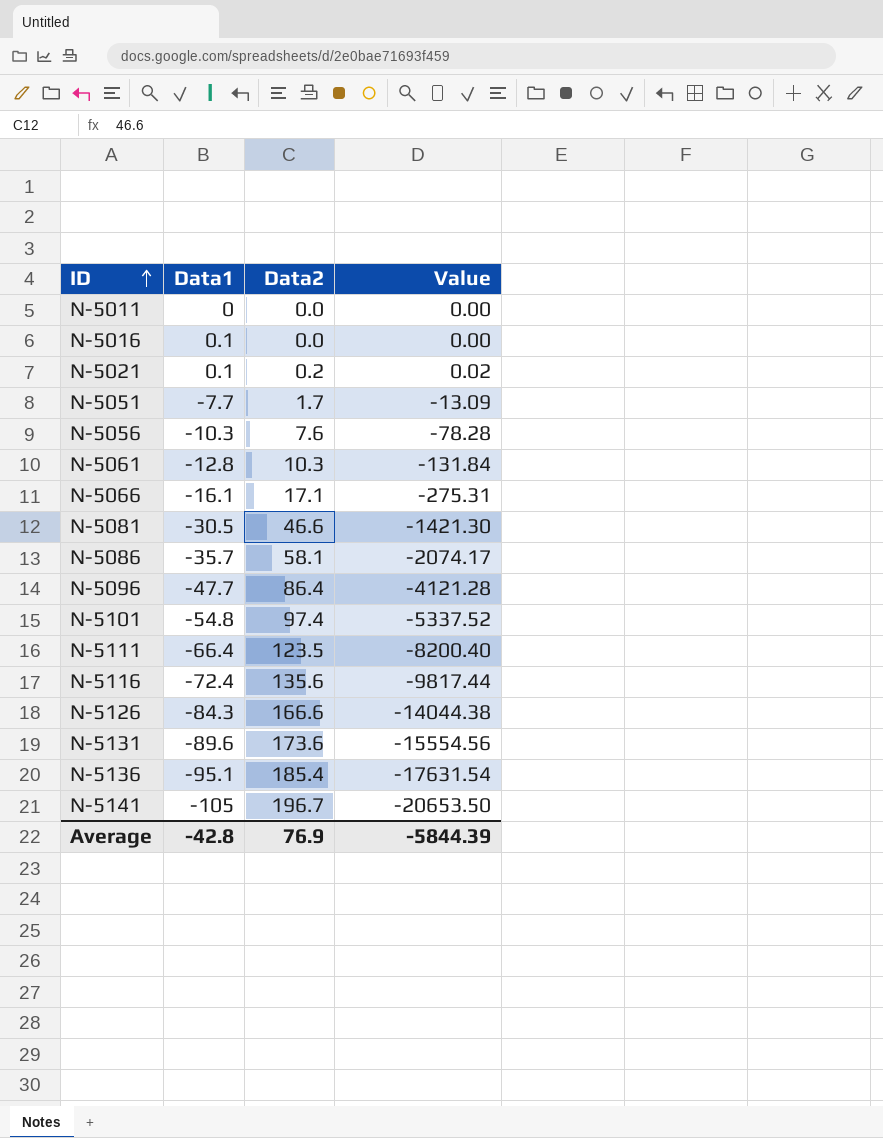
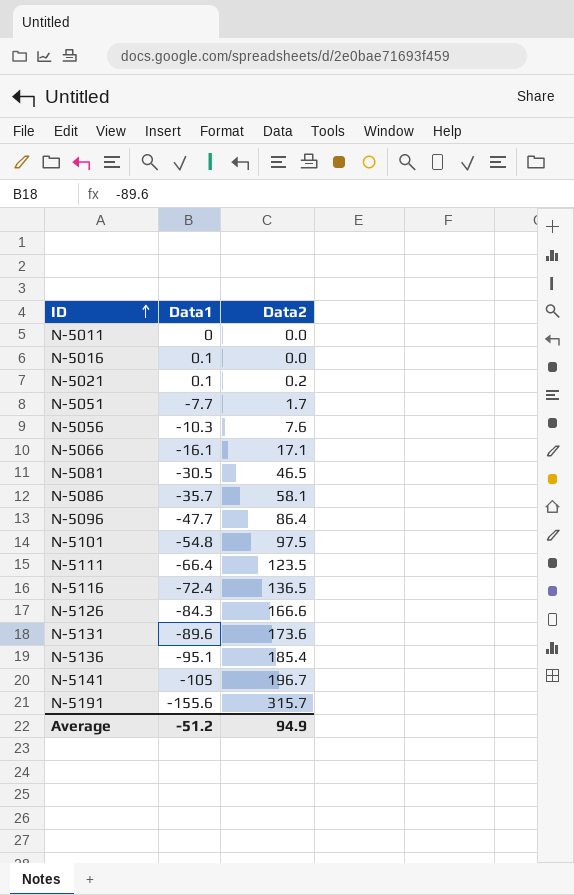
column Value | formula: [Data1] * [Data2] -> none
row N-5061: -12.8 | 10.3 | -131.84 -> none
N-5081 | Data2: 46.6 -> 46.5
N-5101 | Data2: 97.4 -> 97.5
N-5116 | Data2: 135.6 -> 136.5
row N-5191: none -> -155.6 | 315.7
Average | Data1: -42.8 -> -51.2
Average | Data2: 76.9 -> 94.9

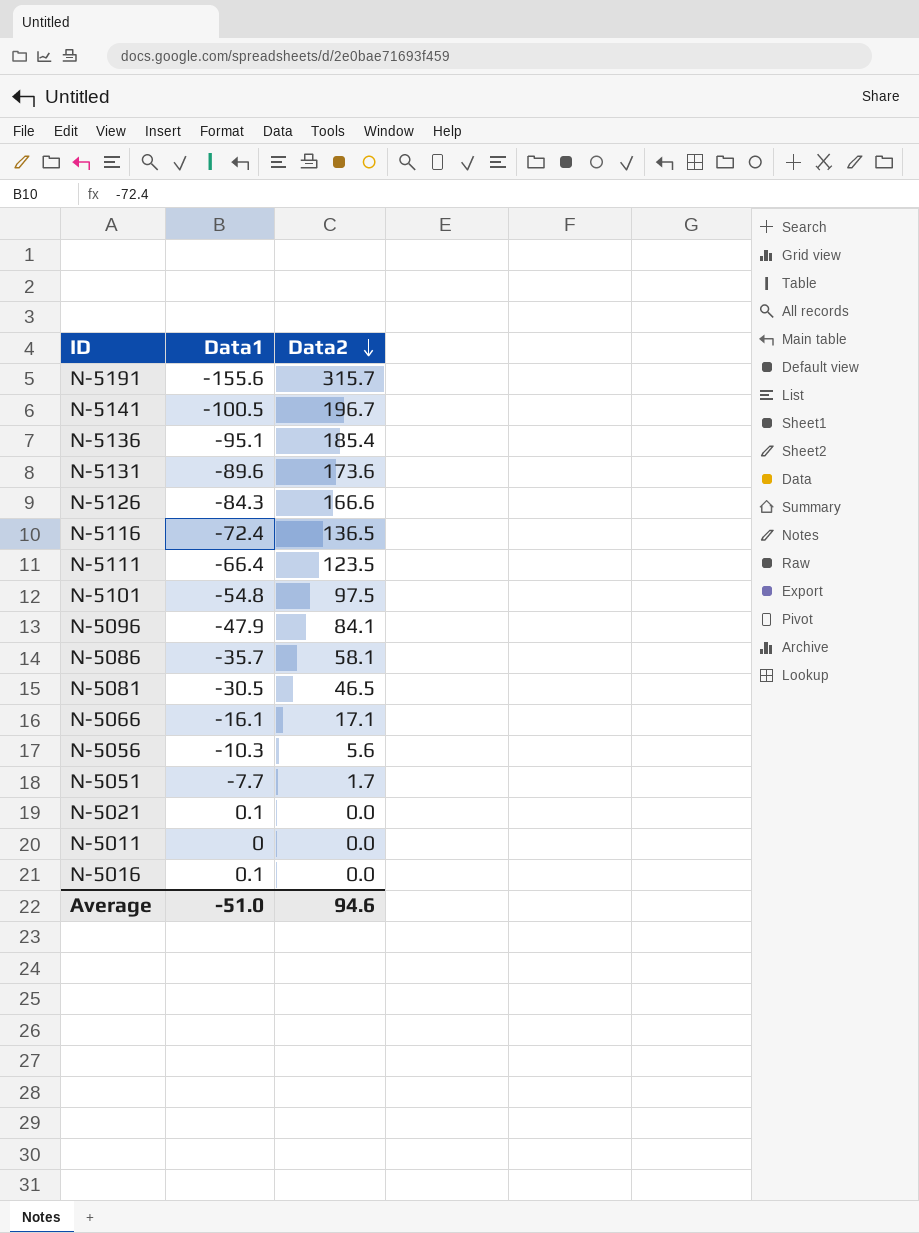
row order: ID ascending -> Data2 descending
N-5141 | Data1: -105 -> -100.5
N-5096 | Data1: -47.7 -> -47.9
N-5096 | Data2: 86.4 -> 84.1
N-5056 | Data2: 7.6 -> 5.6
N-5021 | Data2: 0.2 -> 0.0
Average | Data1: -51.2 -> -51.0
Average | Data2: 94.9 -> 94.6

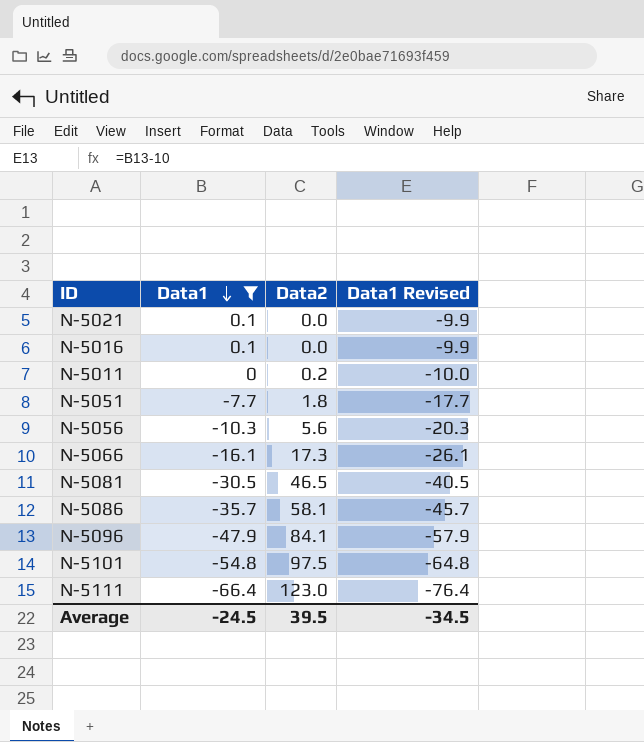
filter: none -> Data1 >= -66.4
row order: Data2 descending -> Data1 descending
column Data1 Revised | formula: none -> [Data1] - 10
N-5011 | Data2: 0.0 -> 0.2
N-5051 | Data2: 1.7 -> 1.8
N-5066 | Data2: 17.1 -> 17.3
N-5111 | Data2: 123.5 -> 123.0
Average | Data1: -51.0 -> -24.5
Average | Data2: 94.6 -> 39.5

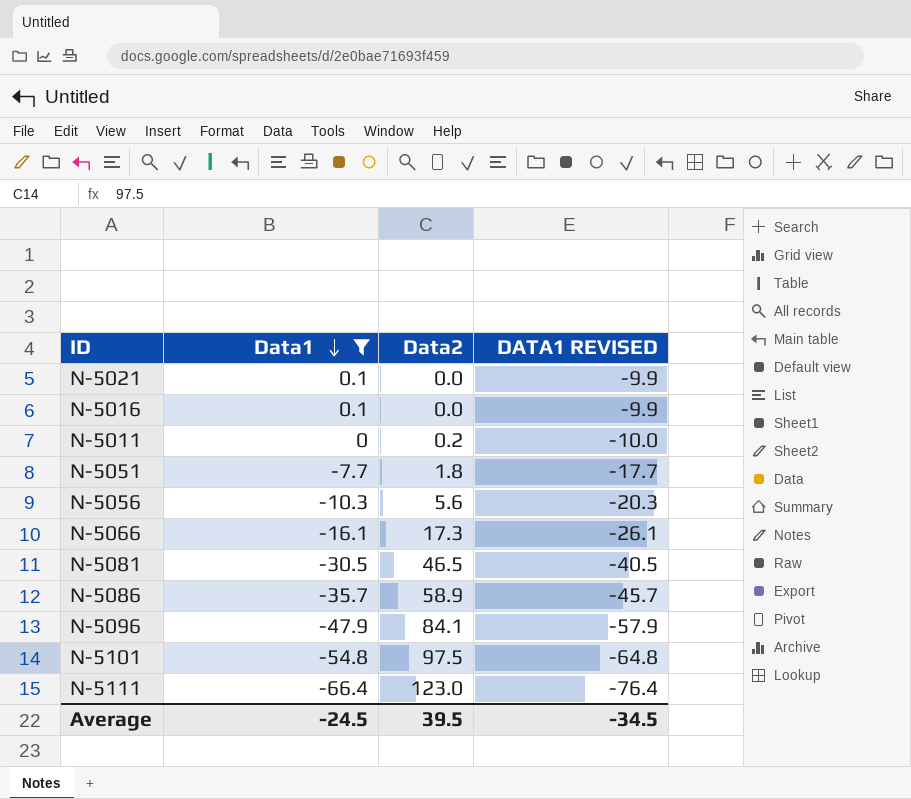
column name: Data1 Revised -> DATA1 REVISED
N-5086 | Data2: 58.1 -> 58.9

